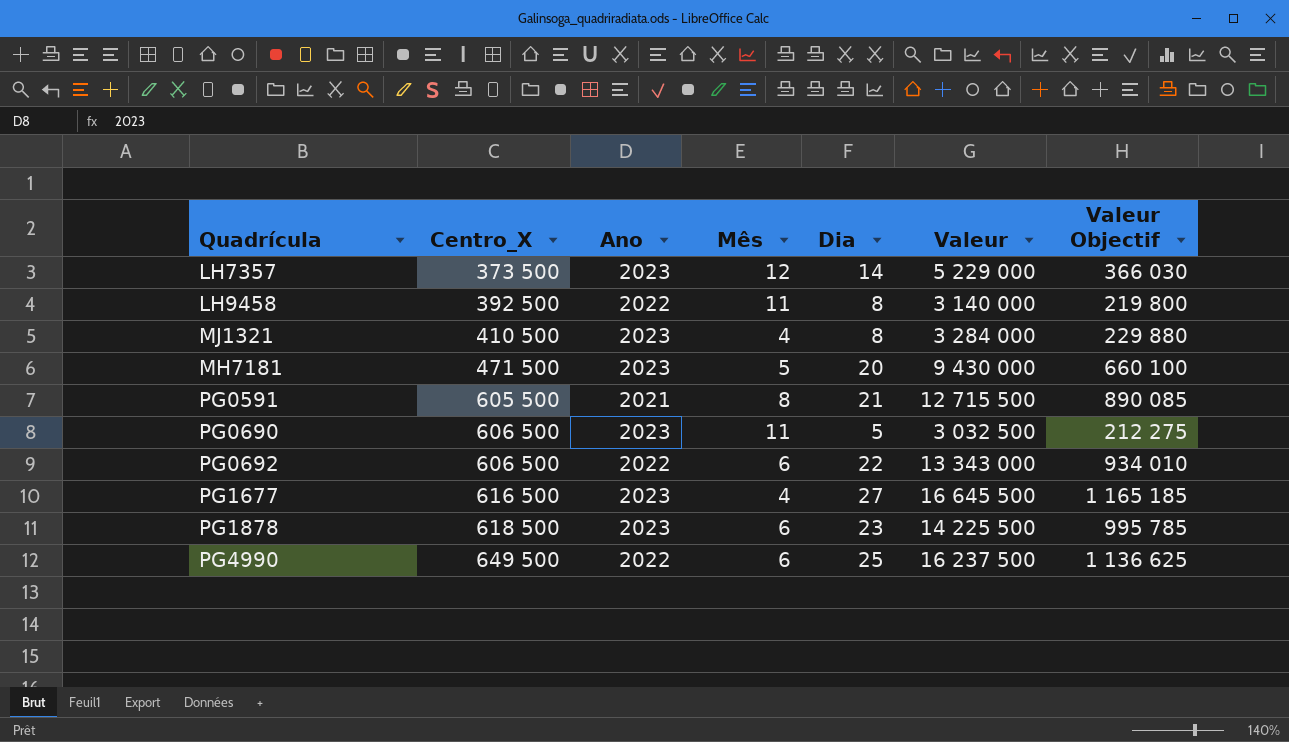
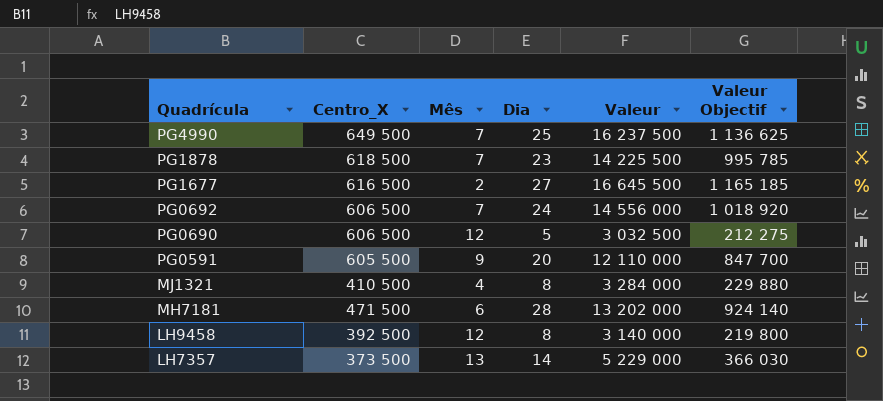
row order: Centro_X ascending -> Quadrícula descending
column Ano | position: 3 -> none
PG4990 | Mês: 6 -> 7
PG1878 | Mês: 6 -> 7
PG1677 | Mês: 4 -> 2
PG0692 | Mês: 6 -> 7
PG0692 | Dia: 22 -> 24
PG0692 | Valeur: 13 343 000 -> 14 556 000
PG0692 | Valeur Objectif: 934 010 -> 1 018 920
PG0690 | Mês: 11 -> 12
PG0591 | Mês: 8 -> 9
PG0591 | Dia: 21 -> 20
PG0591 | Valeur: 12 715 500 -> 12 110 000
PG0591 | Valeur Objectif: 890 085 -> 847 700
MH7181 | Mês: 5 -> 6
MH7181 | Dia: 20 -> 28
MH7181 | Valeur: 9 430 000 -> 13 202 000
MH7181 | Valeur Objectif: 660 100 -> 924 140
LH9458 | Mês: 11 -> 12
LH7357 | Mês: 12 -> 13

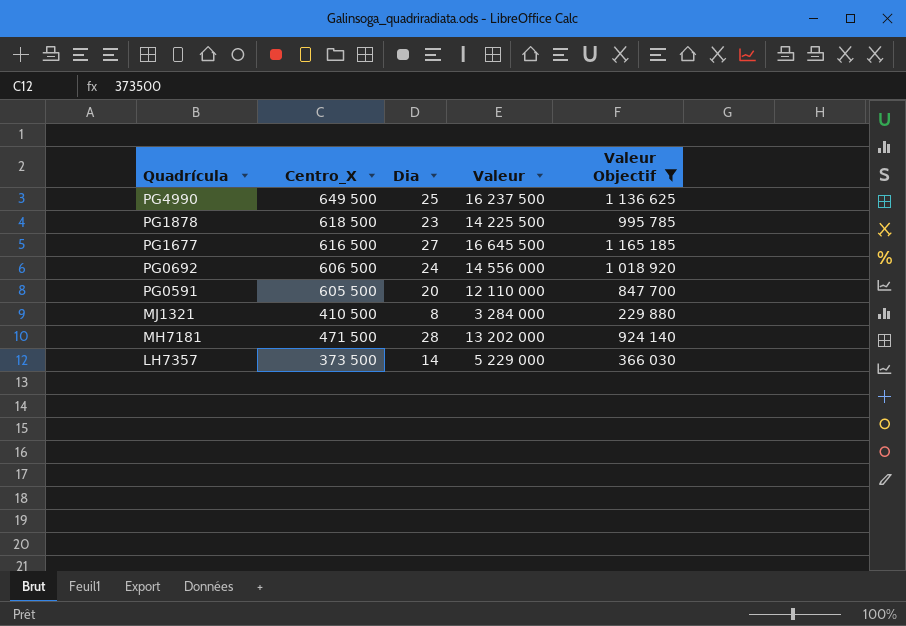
filter: none -> Valeur Objectif >= 229 880
column Mês | position: 3 -> none

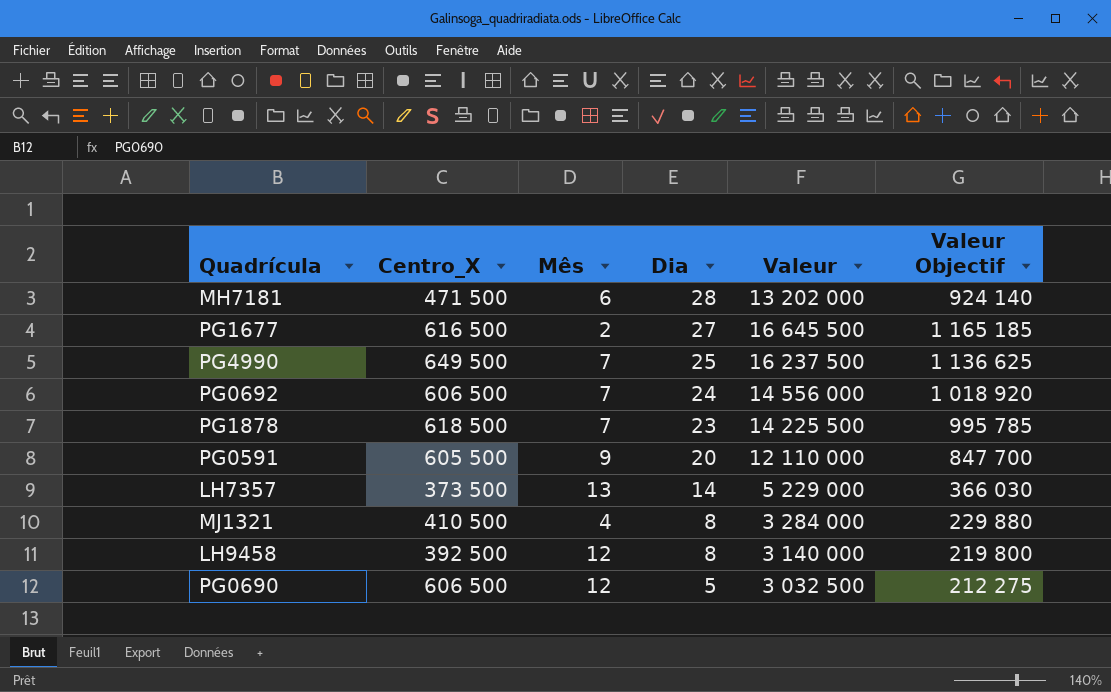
filter: Valeur Objectif >= 229 880 -> none
row order: Quadrícula descending -> Dia descending
column Mês | position: none -> 3

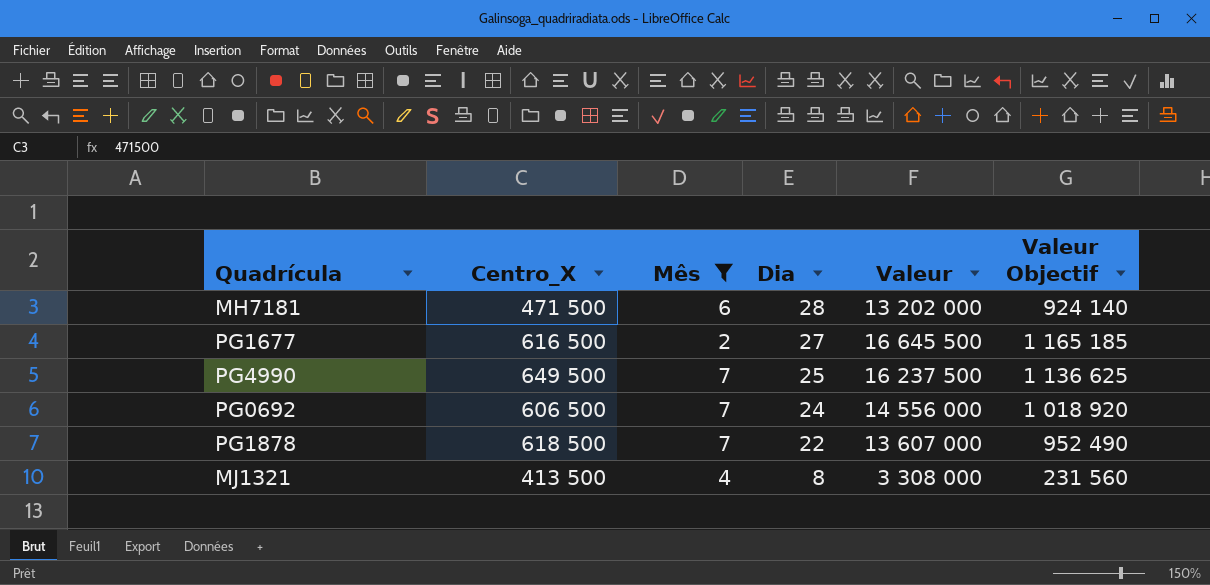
filter: none -> Mês <= 7
PG1878 | Dia: 23 -> 22
PG1878 | Valeur: 14 225 500 -> 13 607 000
PG1878 | Valeur Objectif: 995 785 -> 952 490
MJ1321 | Centro_X: 410 500 -> 413 500
MJ1321 | Valeur: 3 284 000 -> 3 308 000
MJ1321 | Valeur Objectif: 229 880 -> 231 560

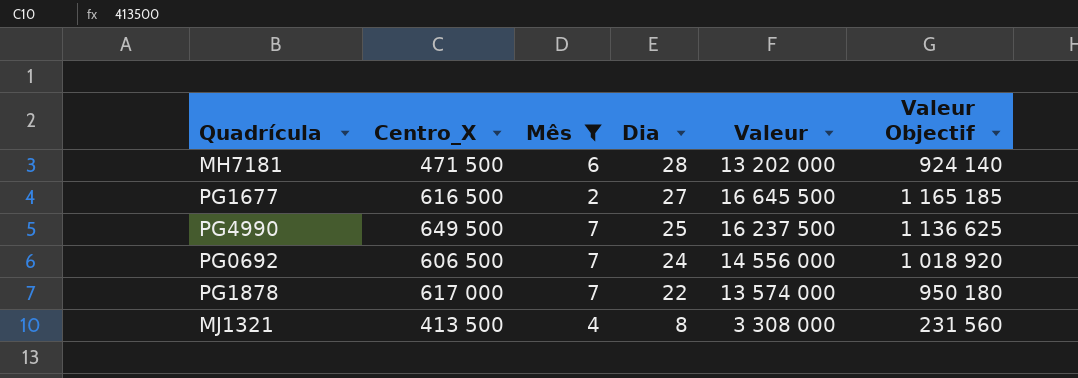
PG1878 | Centro_X: 618 500 -> 617 000
PG1878 | Valeur: 13 607 000 -> 13 574 000
PG1878 | Valeur Objectif: 952 490 -> 950 180

